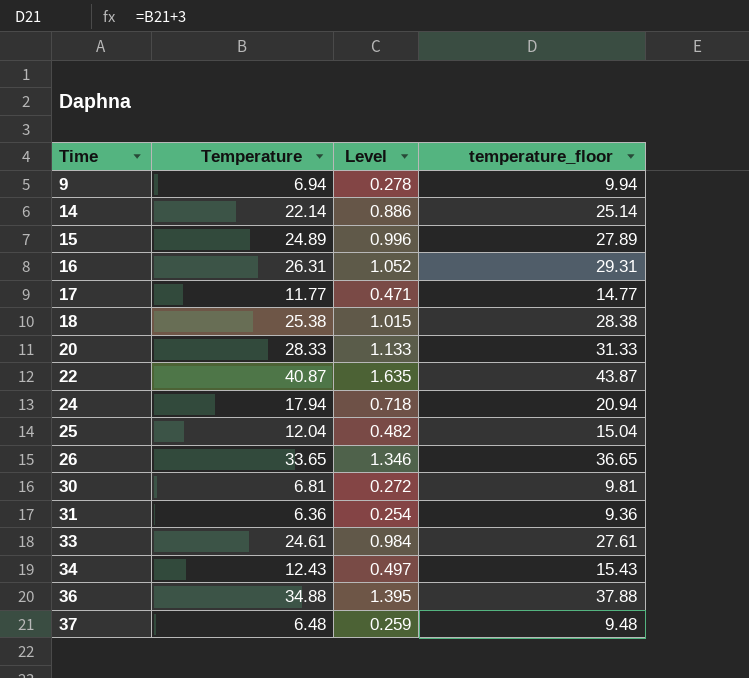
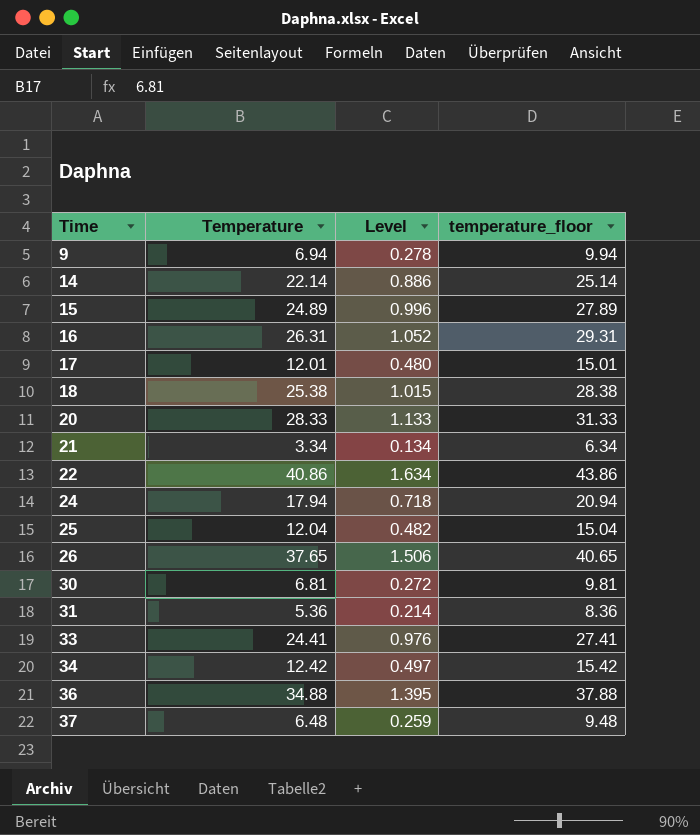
17 | Temperature: 11.77 -> 12.01
17 | Level: 0.471 -> 0.480
17 | temperature_floor: 14.77 -> 15.01
row 21: none -> 3.34 | 0.134 | 6.34
22 | Temperature: 40.87 -> 40.86
22 | Level: 1.635 -> 1.634
22 | temperature_floor: 43.87 -> 43.86
26 | Temperature: 33.65 -> 37.65
26 | Level: 1.346 -> 1.506
26 | temperature_floor: 36.65 -> 40.65
31 | Temperature: 6.36 -> 5.36
31 | Level: 0.254 -> 0.214
31 | temperature_floor: 9.36 -> 8.36
33 | Temperature: 24.61 -> 24.41
33 | Level: 0.984 -> 0.976
33 | temperature_floor: 27.61 -> 27.41
34 | Temperature: 12.43 -> 12.42
34 | temperature_floor: 15.43 -> 15.42

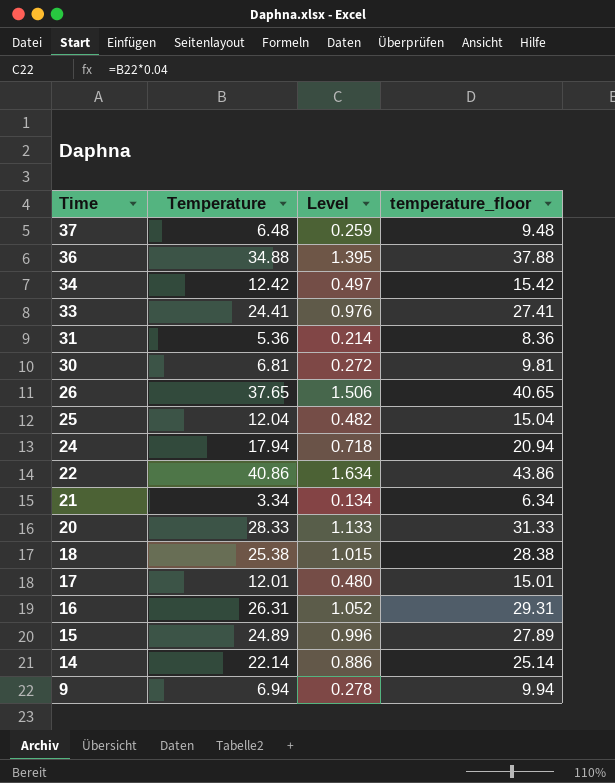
row order: Time ascending -> Time descending

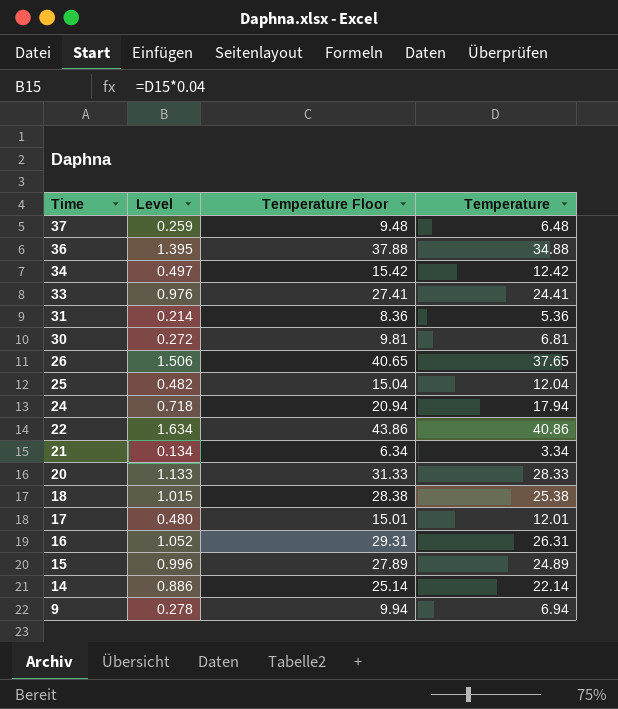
column name: temperature_floor -> Temperature Floor
column Temperature | position: 2 -> 4

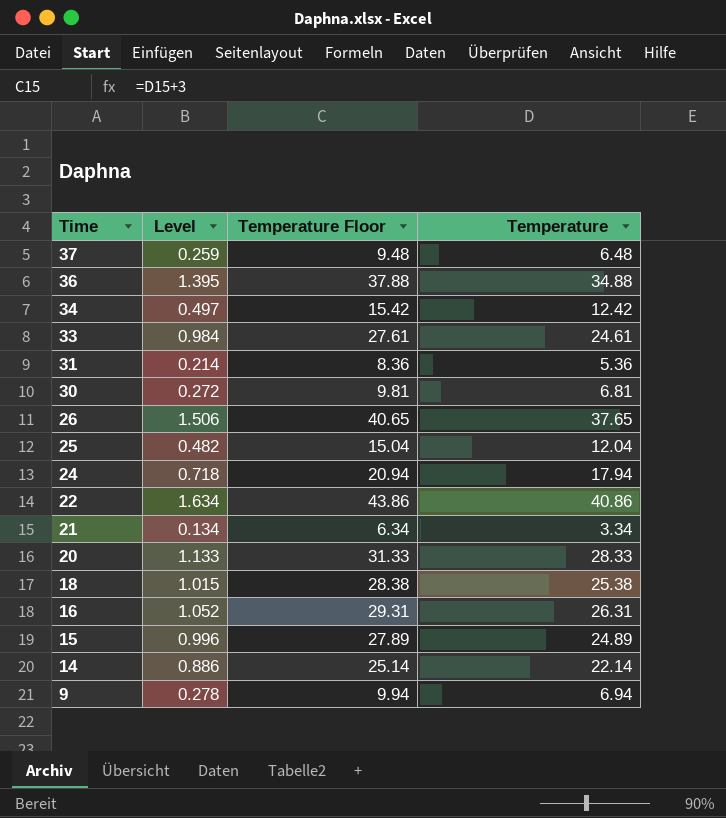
row 17: 0.480 | 15.01 | 12.01 -> none
33 | Level: 0.976 -> 0.984
33 | Temperature Floor: 27.41 -> 27.61
33 | Temperature: 24.41 -> 24.61

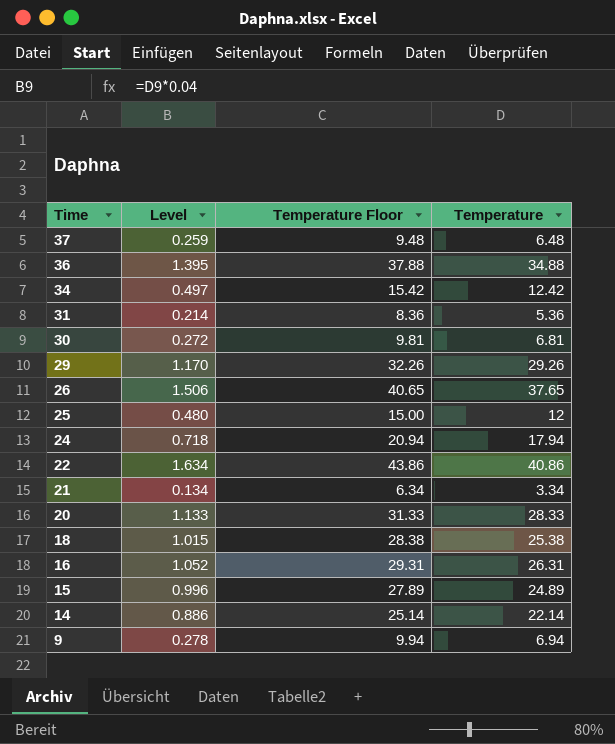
row 33: 0.984 | 27.61 | 24.61 -> none
row 29: none -> 1.170 | 32.26 | 29.26
25 | Level: 0.482 -> 0.480
25 | Temperature Floor: 15.04 -> 15.00
25 | Temperature: 12.04 -> 12

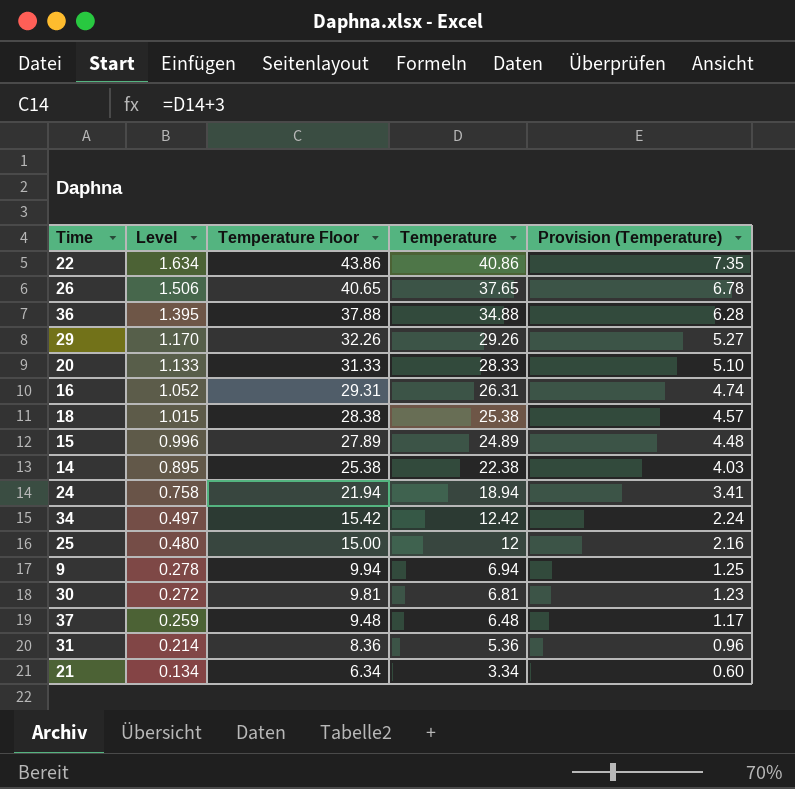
row order: Time descending -> Level descending
column Provision (Temperature) | formula: none -> [Temperature] * 0.18
14 | Level: 0.886 -> 0.895
14 | Temperature Floor: 25.14 -> 25.38
14 | Temperature: 22.14 -> 22.38
24 | Level: 0.718 -> 0.758
24 | Temperature Floor: 20.94 -> 21.94
24 | Temperature: 17.94 -> 18.94

